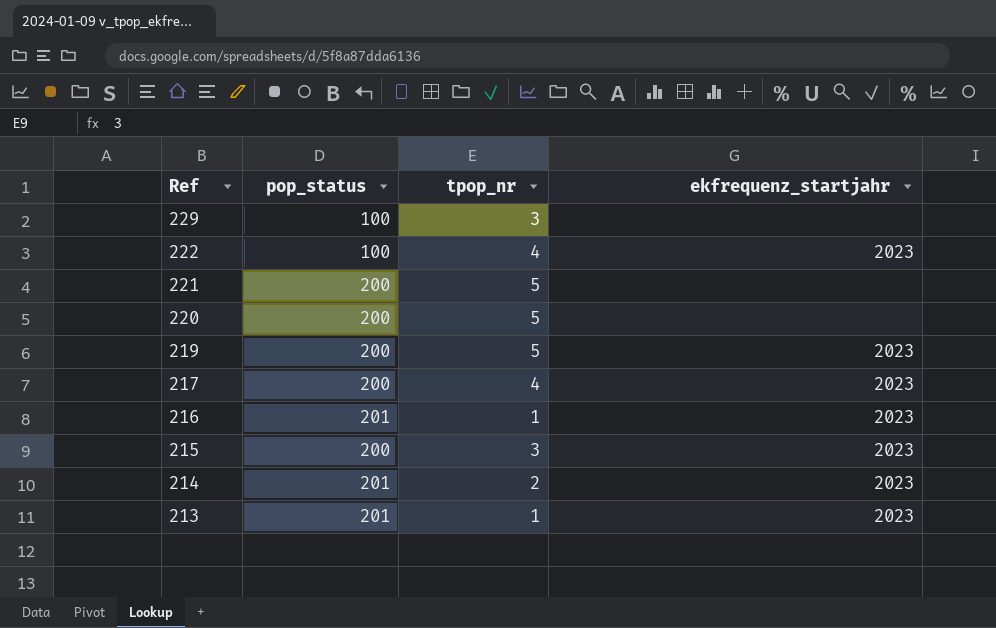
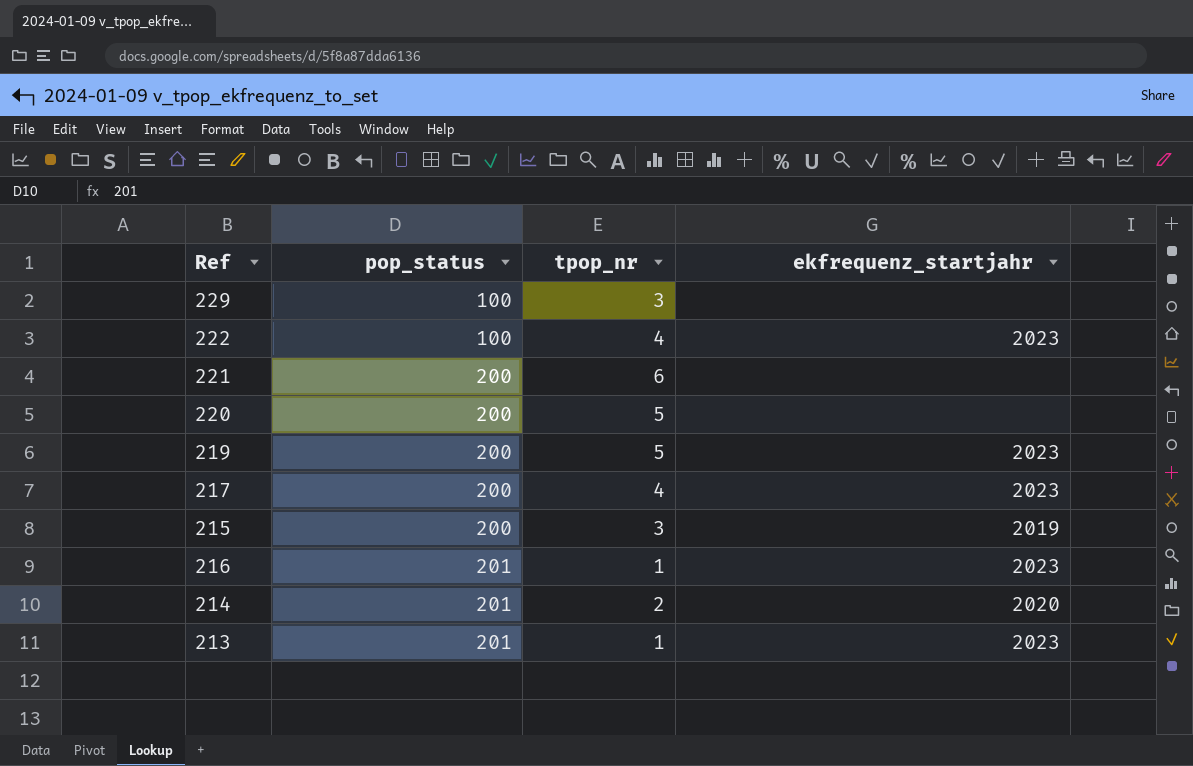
row order: Ref descending -> pop_status ascending
221 | tpop_nr: 5 -> 6
215 | ekfrequenz_startjahr: 2023 -> 2019
214 | ekfrequenz_startjahr: 2023 -> 2020

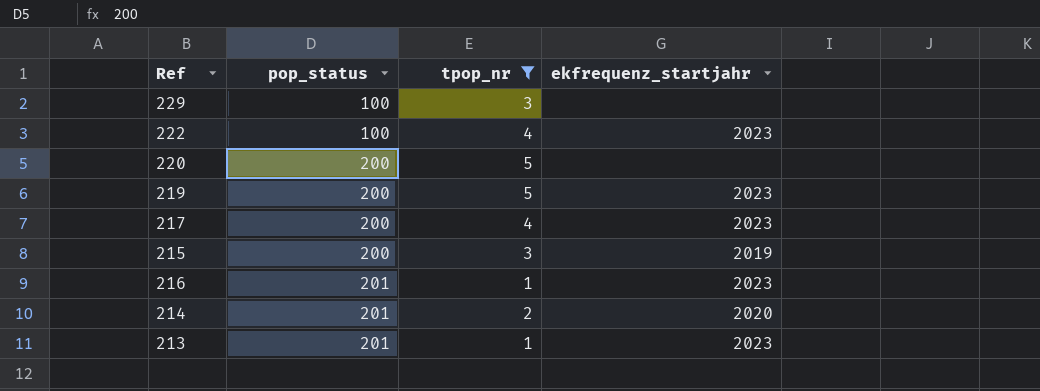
filter: none -> tpop_nr != 6

